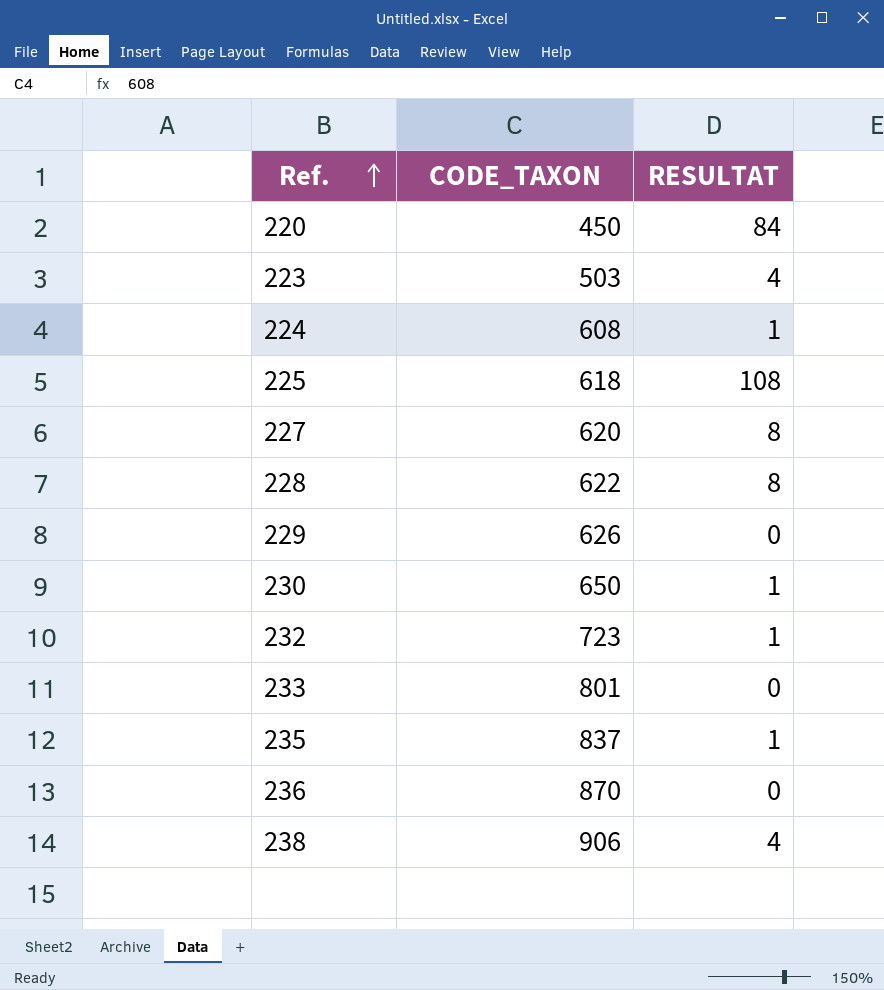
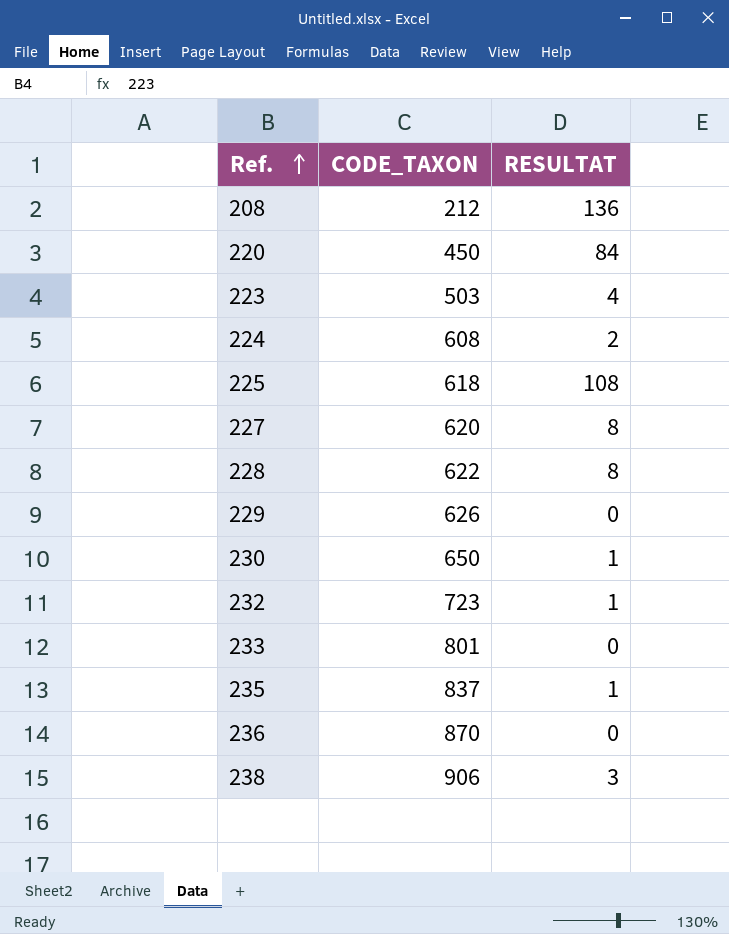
row 208: none -> 212 | 136
224 | RESULTAT: 1 -> 2
238 | RESULTAT: 4 -> 3

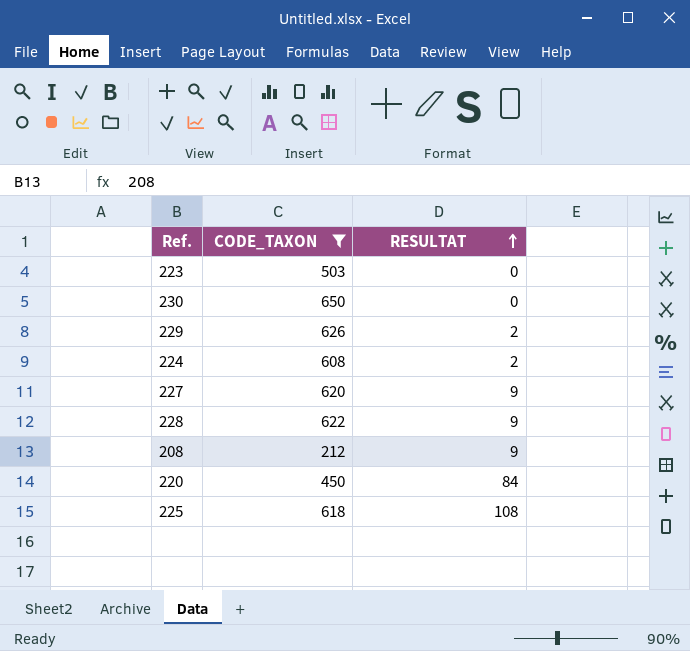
filter: none -> CODE_TAXON <= 650
row order: Ref. ascending -> RESULTAT ascending
223 | RESULTAT: 4 -> 0
230 | RESULTAT: 1 -> 0
229 | RESULTAT: 0 -> 2
227 | RESULTAT: 8 -> 9
228 | RESULTAT: 8 -> 9
208 | RESULTAT: 136 -> 9

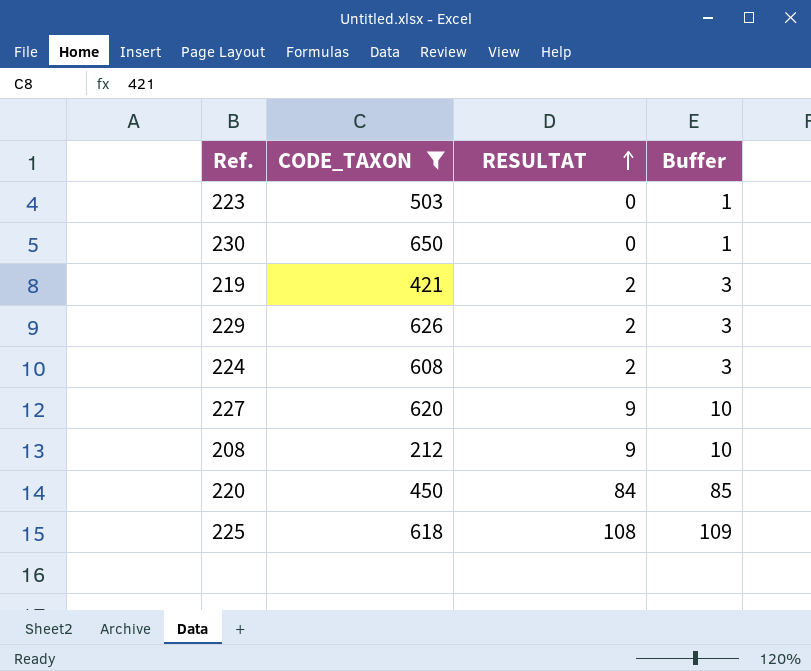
column Buffer | formula: none -> [RESULTAT] + 1
row 228: 622 | 9 -> none
row 219: none -> 421 | 2 | 3

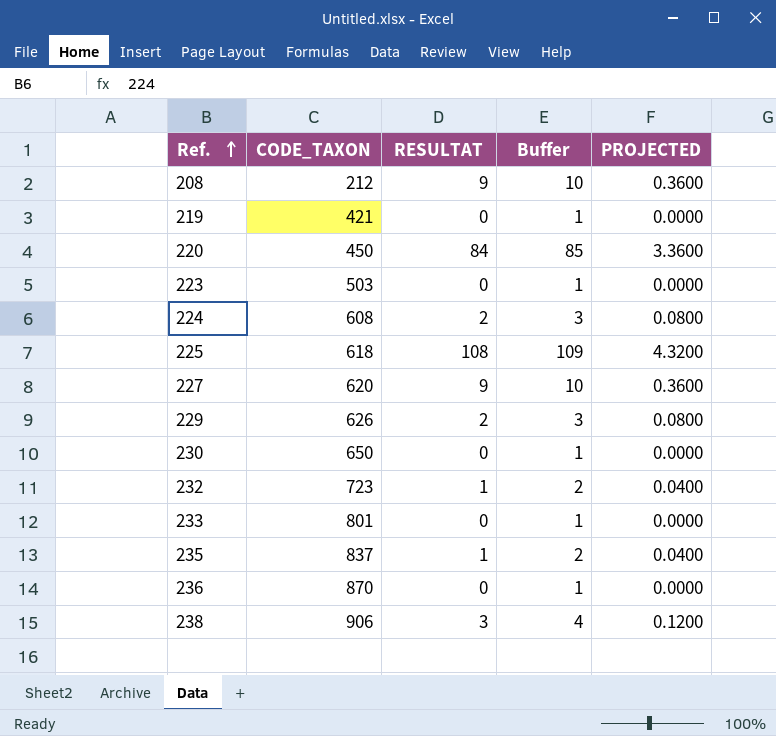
filter: CODE_TAXON <= 650 -> none
row order: RESULTAT ascending -> Ref. ascending
column PROJECTED | formula: none -> [RESULTAT] * 0.04
219 | RESULTAT: 2 -> 0
219 | Buffer: 3 -> 1

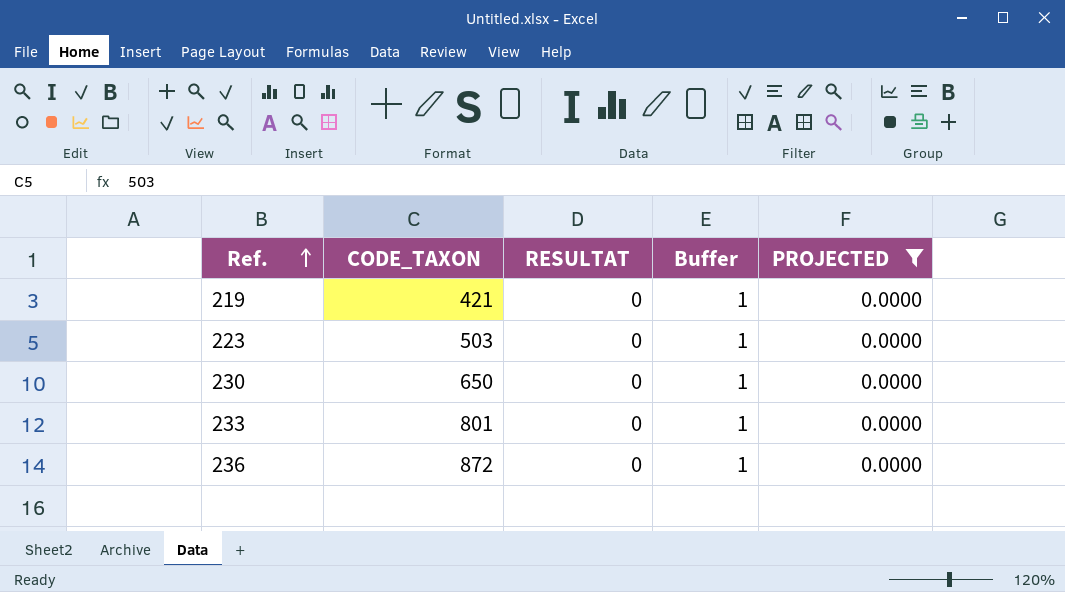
filter: none -> PROJECTED = 0.0000
236 | CODE_TAXON: 870 -> 872

